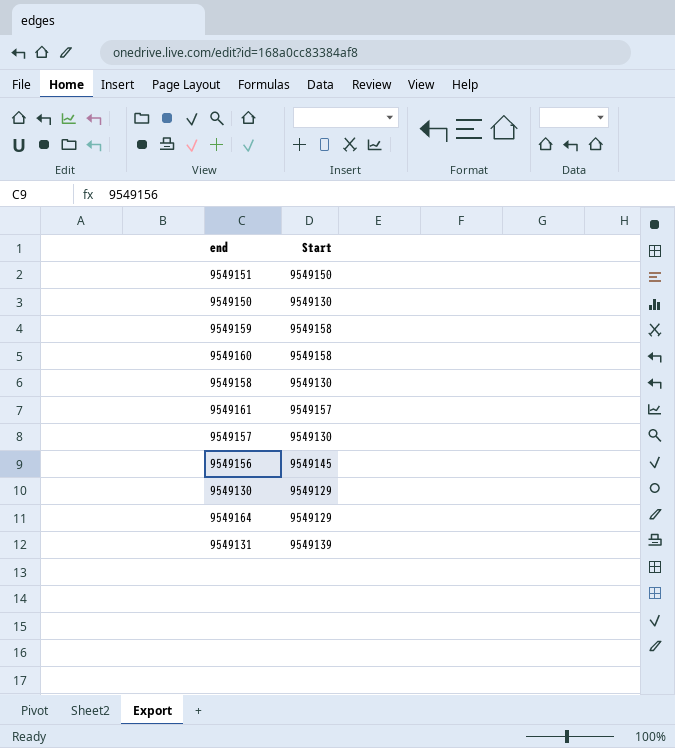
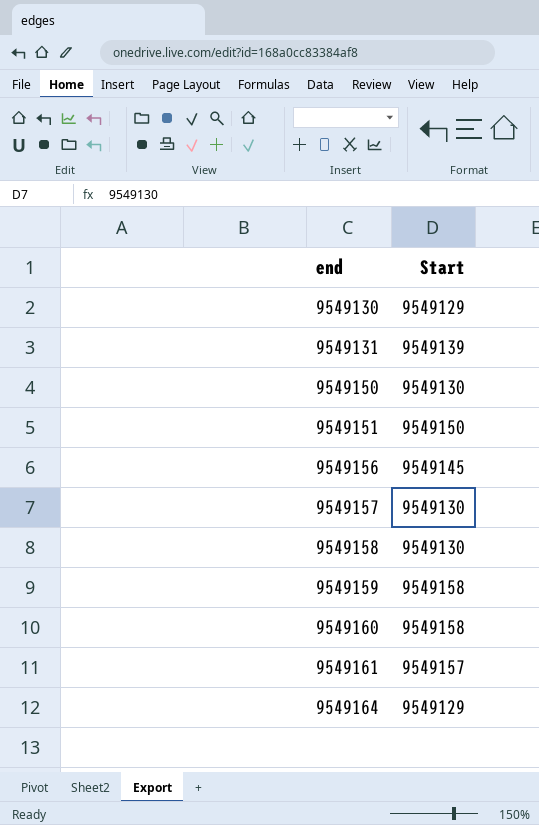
row order: none -> end ascending

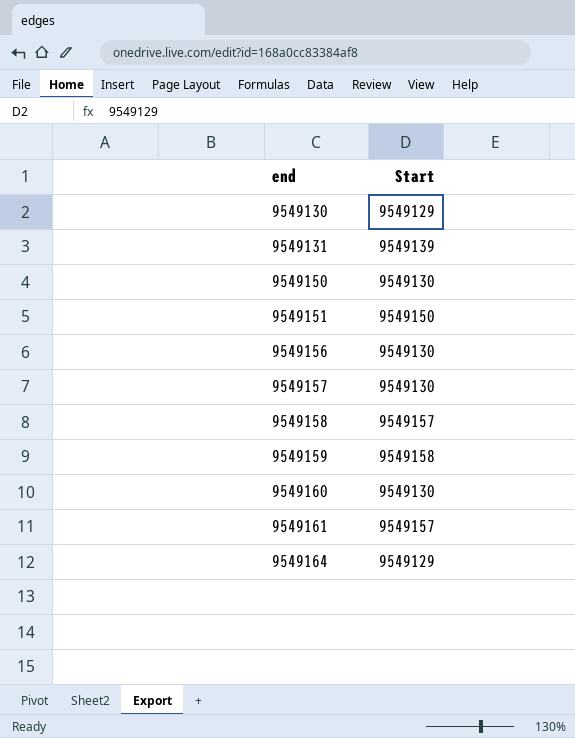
9549156 | Start: 9549145 -> 9549130
9549158 | Start: 9549130 -> 9549157
9549160 | Start: 9549158 -> 9549130

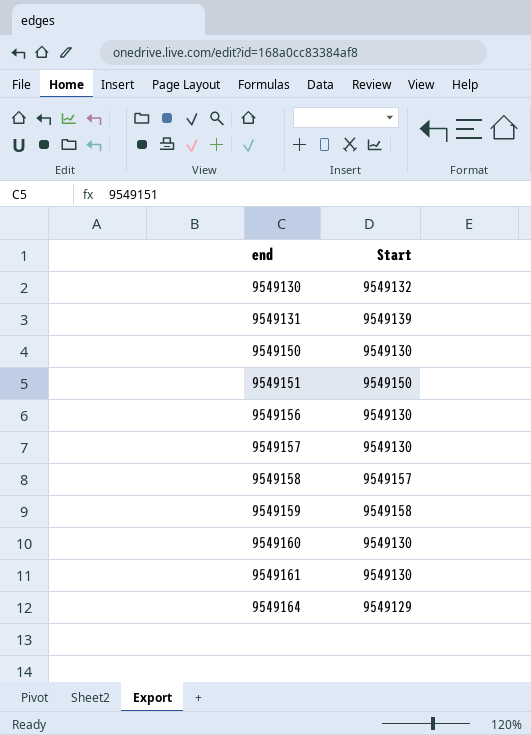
9549130 | Start: 9549129 -> 9549132
9549161 | Start: 9549157 -> 9549130

